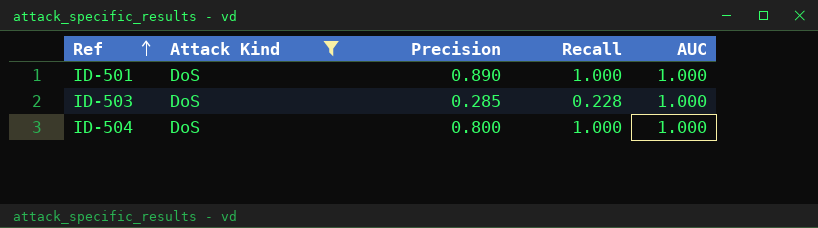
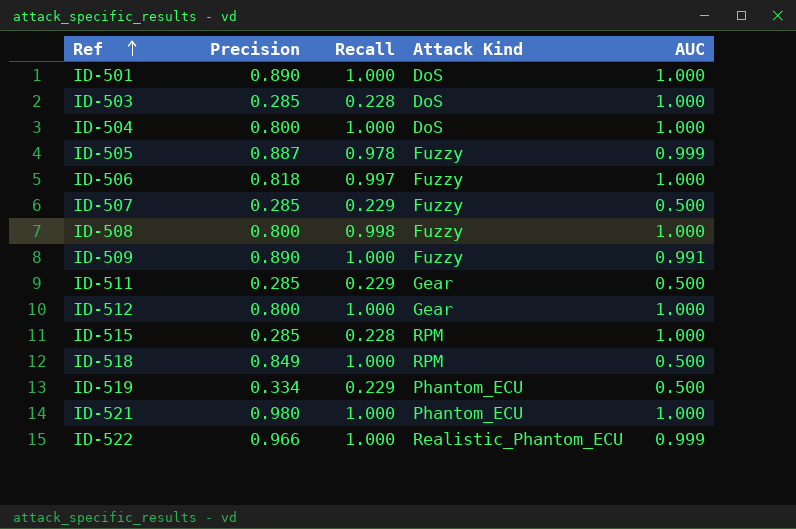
filter: Attack Kind = DoS -> none
column Attack Kind | position: 2 -> 4

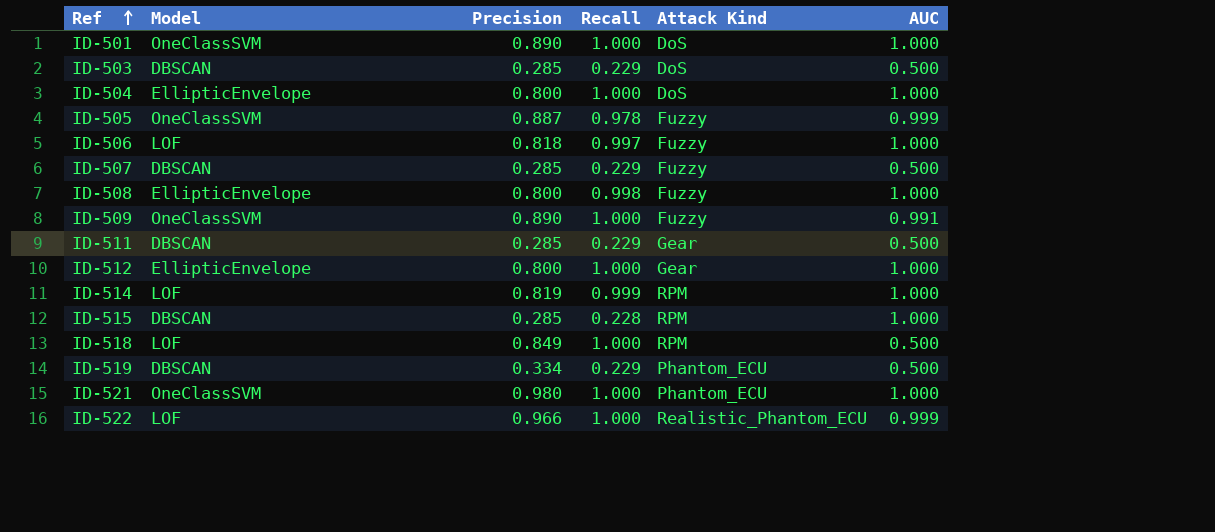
column Model | position: none -> 2
ID-503 | Recall: 0.228 -> 0.229
ID-503 | AUC: 1.000 -> 0.500
row ID-514: none -> LOF | 0.819 | 0.999 | RPM | 1.000

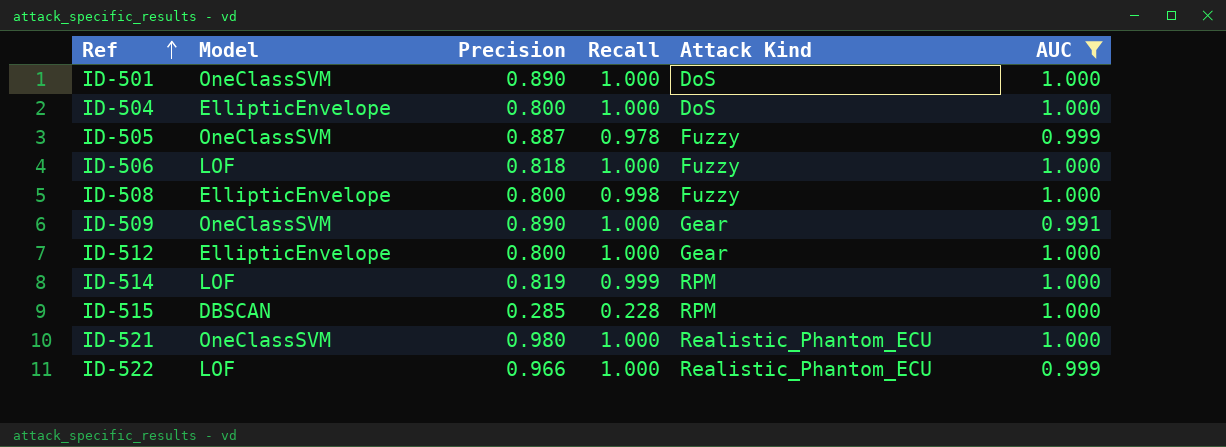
filter: none -> AUC != 0.500
ID-506 | Recall: 0.997 -> 1.000
ID-509 | Attack Kind: Fuzzy -> Gear
ID-521 | Attack Kind: Phantom_ECU -> Realistic_Phantom_ECU

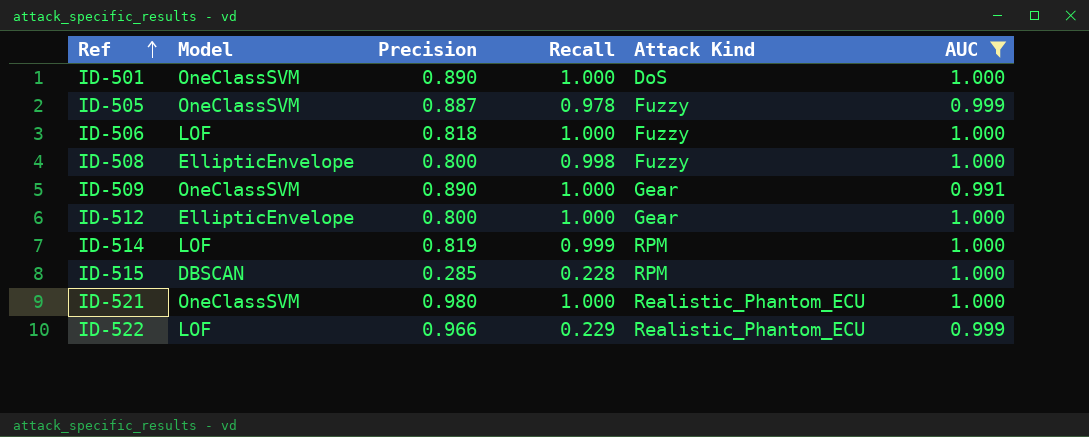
row ID-504: EllipticEnvelope | 0.800 | 1.000 | DoS | 1.000 -> none
ID-522 | Recall: 1.000 -> 0.229

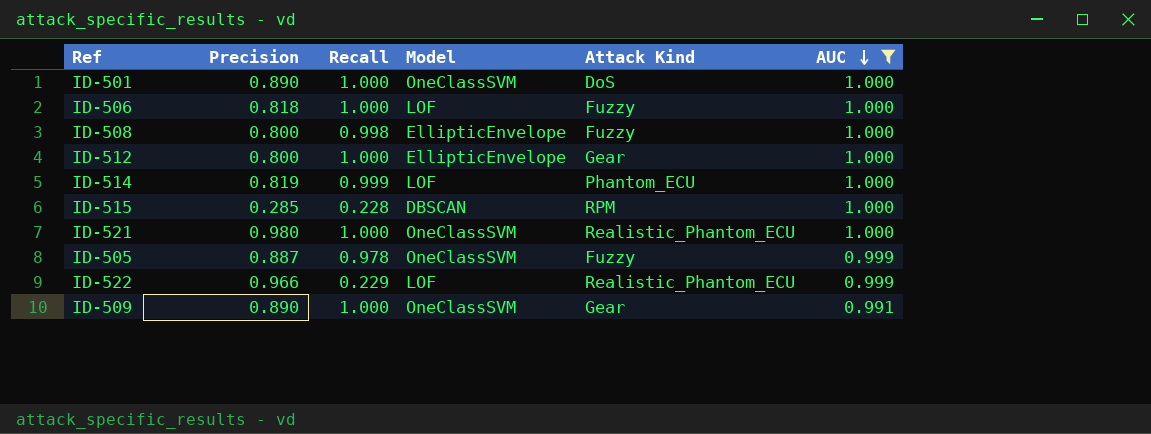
row order: Ref ascending -> AUC descending
column Model | position: 2 -> 4
ID-514 | Attack Kind: RPM -> Phantom_ECU

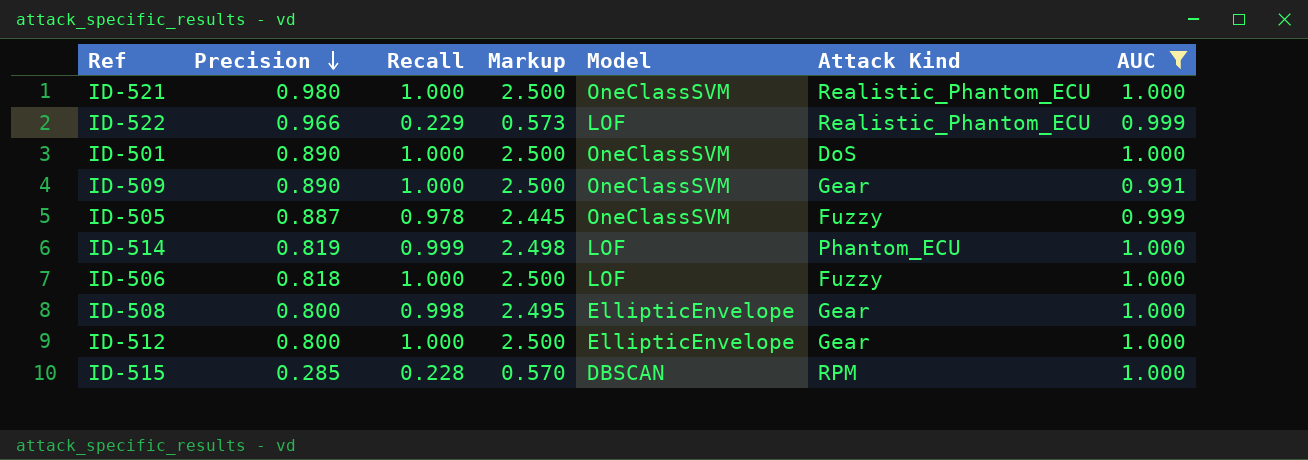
row order: AUC descending -> Precision descending
column Markup | formula: none -> [Recall] * 2.5
ID-508 | Attack Kind: Fuzzy -> Gear

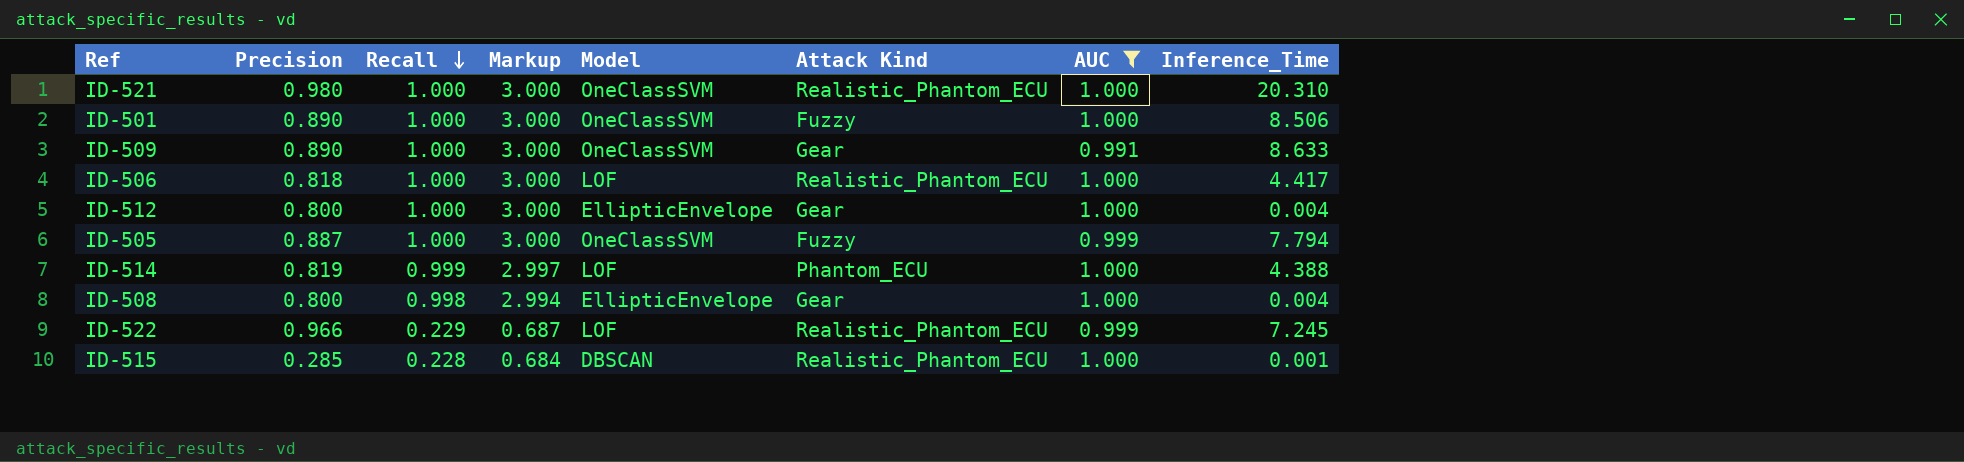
row order: Precision descending -> Recall descending
column Markup | formula: [Recall] * 2.5 -> [Recall] * 3
column Inference_Time | position: none -> 8
ID-501 | Attack Kind: DoS -> Fuzzy
ID-506 | Attack Kind: Fuzzy -> Realistic_Phantom_ECU
ID-505 | Recall: 0.978 -> 1.000
ID-515 | Attack Kind: RPM -> Realistic_Phantom_ECU

